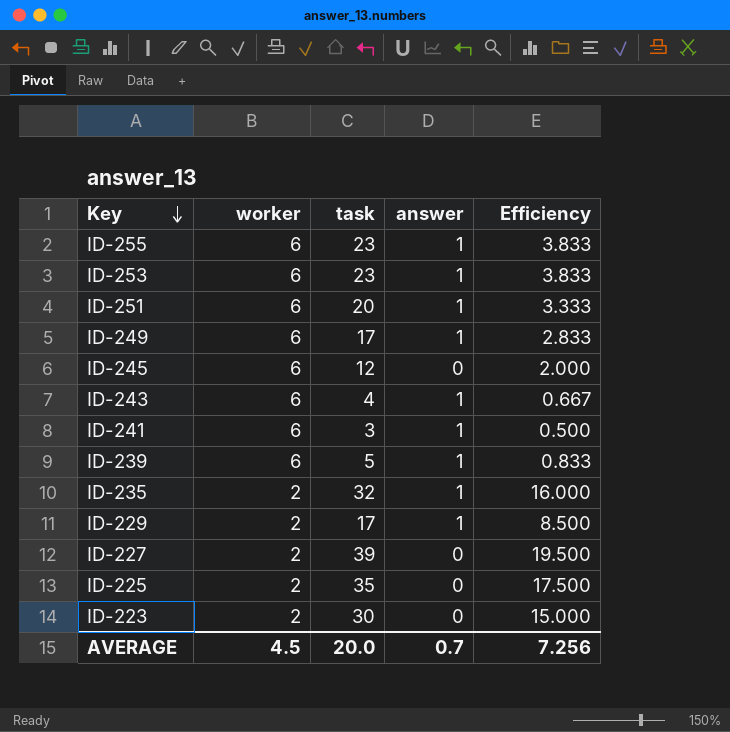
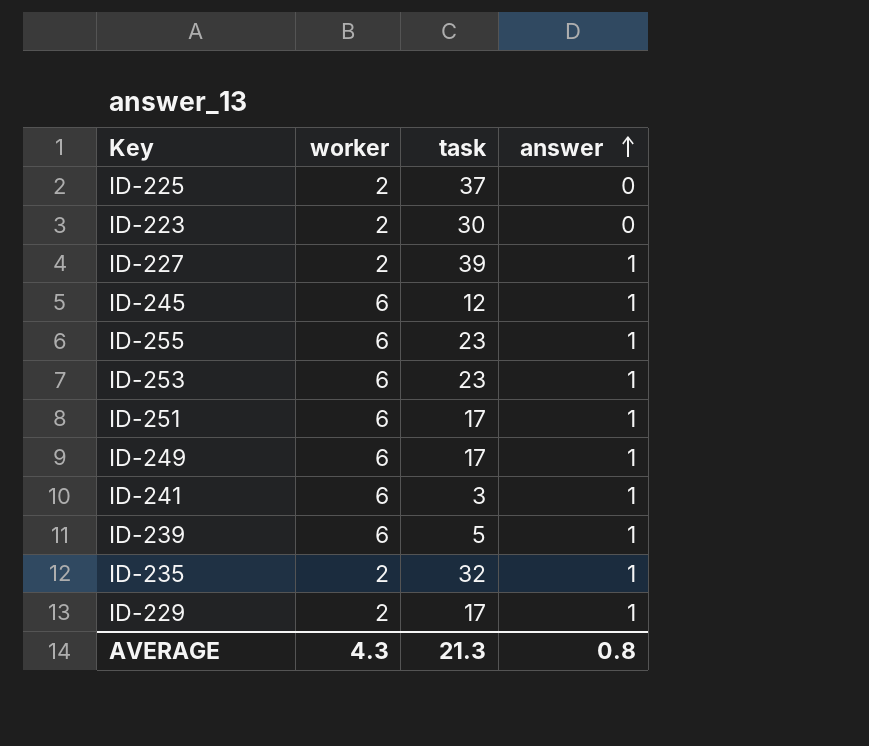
row order: Key descending -> answer ascending
column Efficiency | formula: [task] / [worker] -> none
row ID-243: 6 | 4 | 1 | 0.667 -> none
ID-225 | task: 35 -> 37
ID-227 | answer: 0 -> 1
ID-245 | answer: 0 -> 1
ID-251 | task: 20 -> 17
AVERAGE | worker: 4.5 -> 4.3
AVERAGE | task: 20.0 -> 21.3
AVERAGE | answer: 0.7 -> 0.8

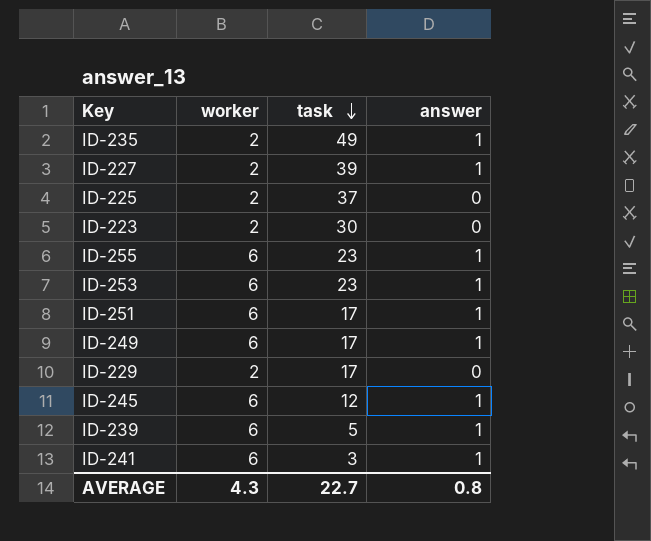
row order: answer ascending -> task descending
ID-235 | task: 32 -> 49
ID-229 | answer: 1 -> 0
AVERAGE | task: 21.3 -> 22.7

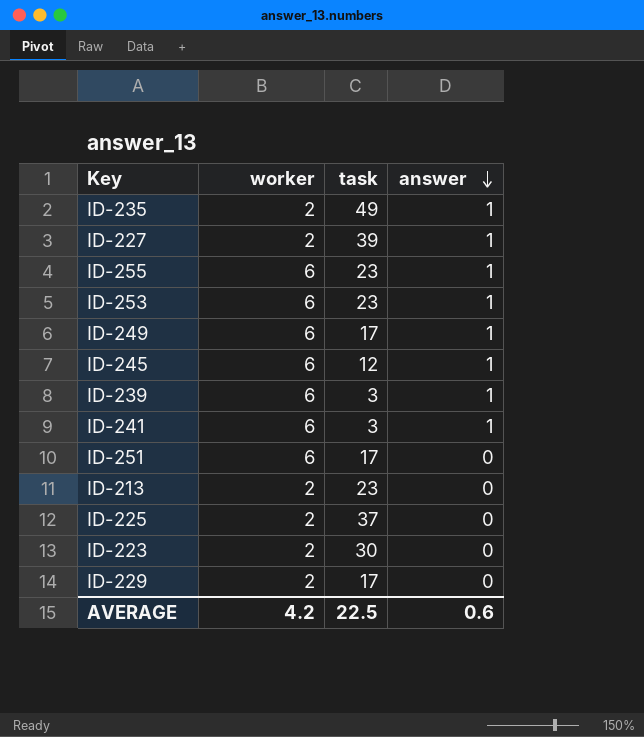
row order: task descending -> answer descending
ID-239 | task: 5 -> 3
ID-251 | answer: 1 -> 0
row ID-213: none -> 2 | 23 | 0
AVERAGE | worker: 4.3 -> 4.2
AVERAGE | task: 22.7 -> 22.5
AVERAGE | answer: 0.8 -> 0.6

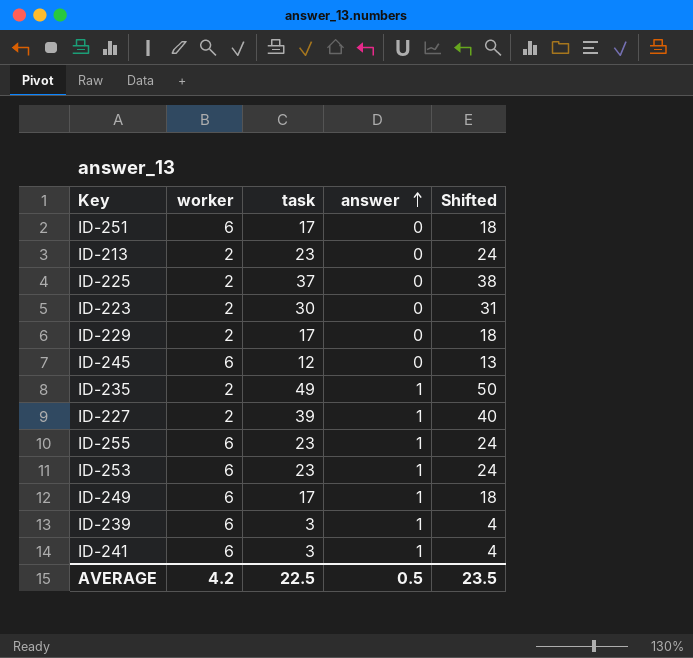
row order: answer descending -> answer ascending
column Shifted | formula: none -> [task] + 1
ID-245 | answer: 1 -> 0
AVERAGE | answer: 0.6 -> 0.5

